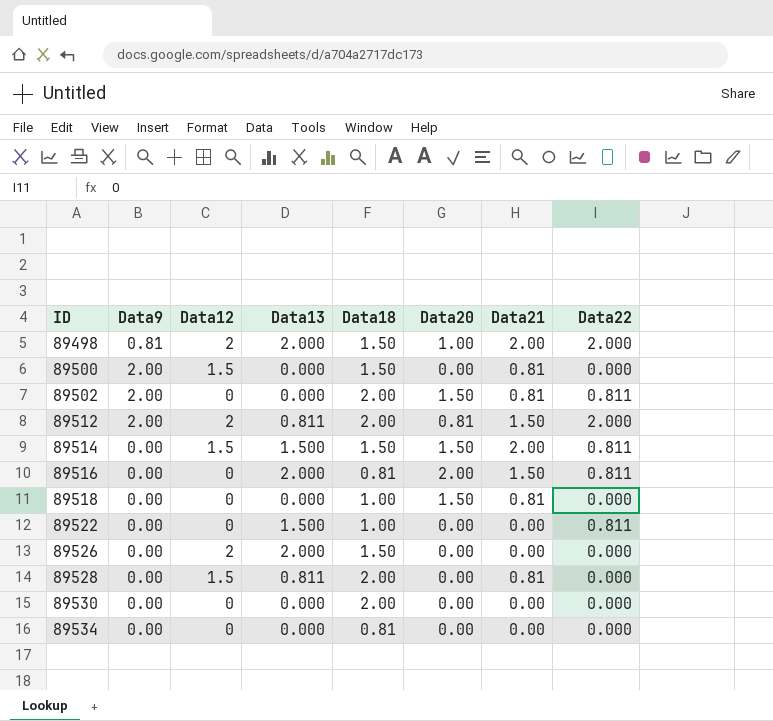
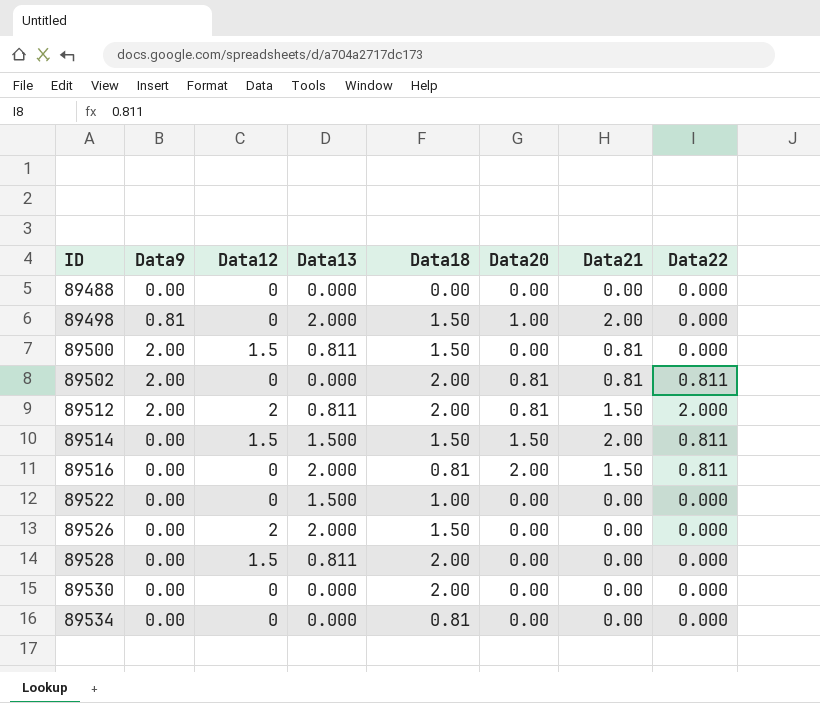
row 89518: 0.00 | 0 | 0.000 | 1.00 | 1.50 | 0.81 | 0.000 -> none
row 89488: none -> 0.00 | 0 | 0.000 | 0.00 | 0.00 | 0.00 | 0.000
89498 | Data12: 2 -> 0
89498 | Data22: 2.000 -> 0.000
89500 | Data13: 0.000 -> 0.811
89502 | Data20: 1.50 -> 0.81
89522 | Data22: 0.811 -> 0.000
89528 | Data21: 0.81 -> 0.00

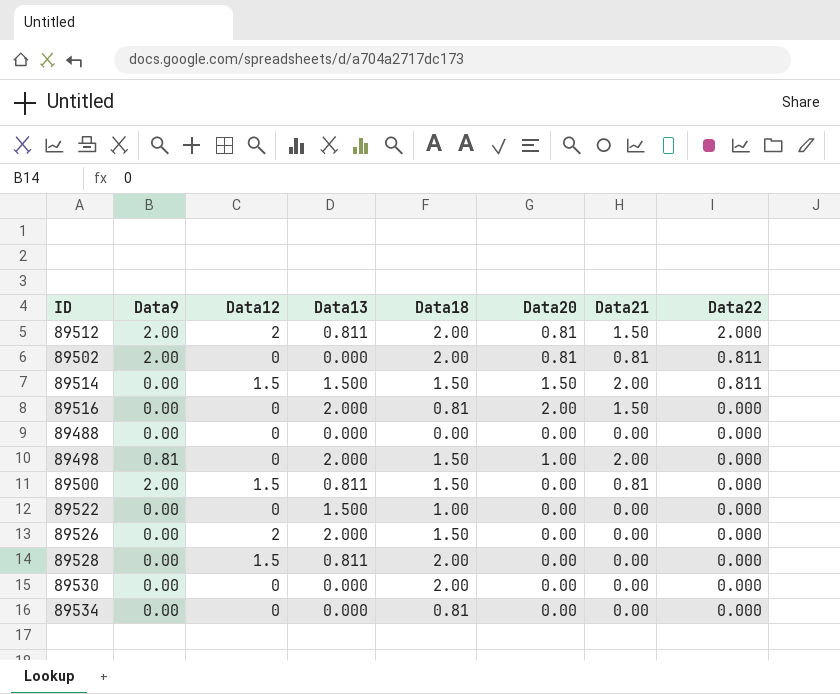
row order: ID ascending -> Data22 descending
89516 | Data22: 0.811 -> 0.000

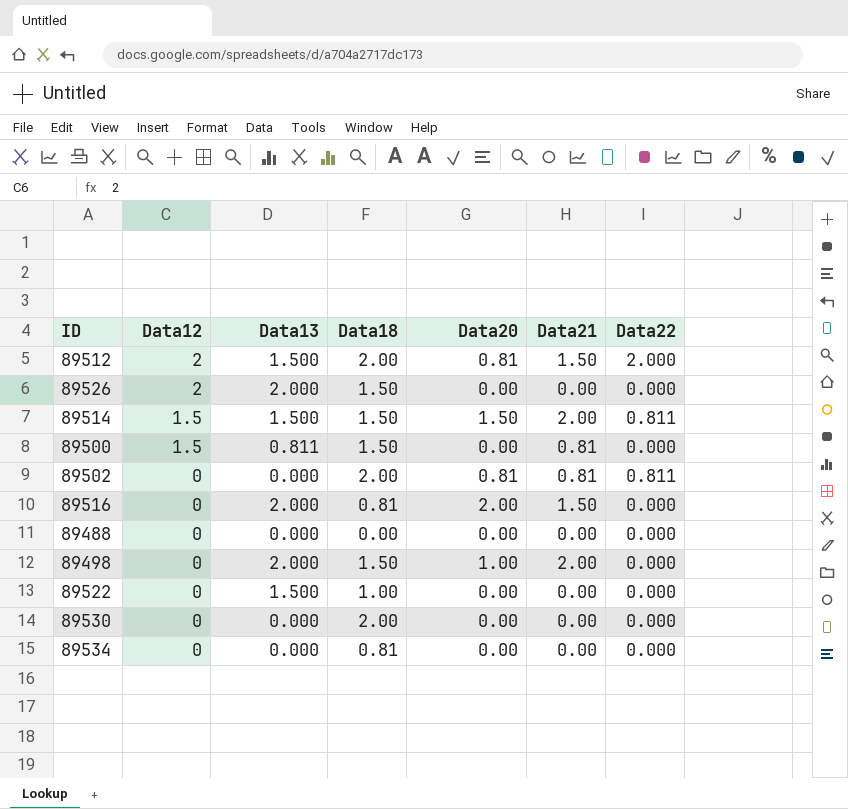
row order: Data22 descending -> Data12 descending
column Data9 | position: 2 -> none
row 89528: 0.00 | 1.5 | 0.811 | 2.00 | 0.00 | 0.00 | 0.000 -> none
89512 | Data13: 0.811 -> 1.500

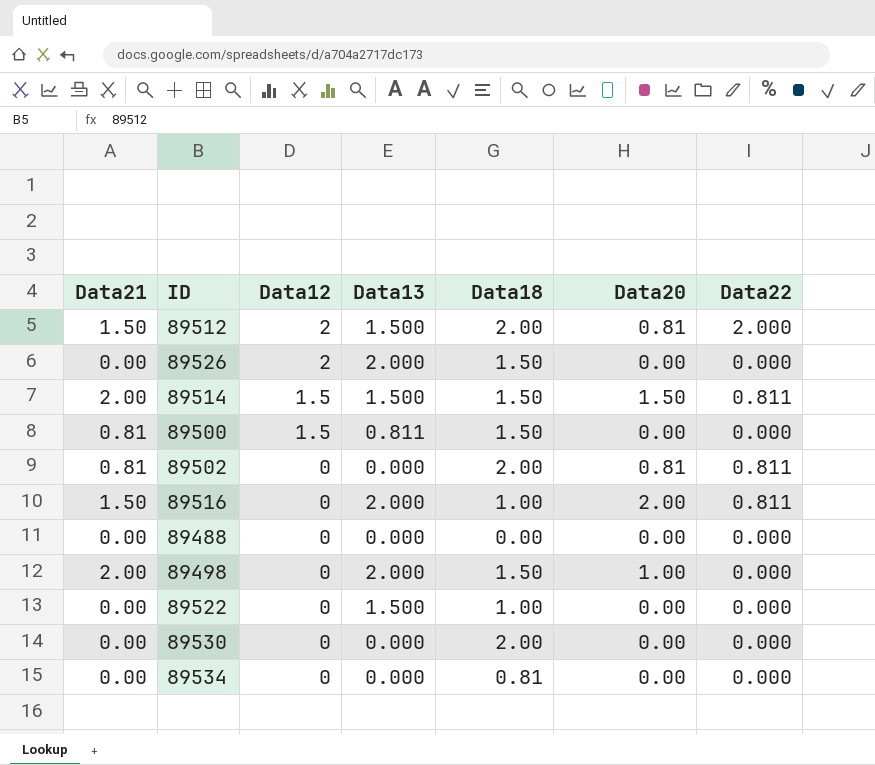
column Data21 | position: 6 -> 1
89516 | Data18: 0.81 -> 1.00
89516 | Data22: 0.000 -> 0.811

